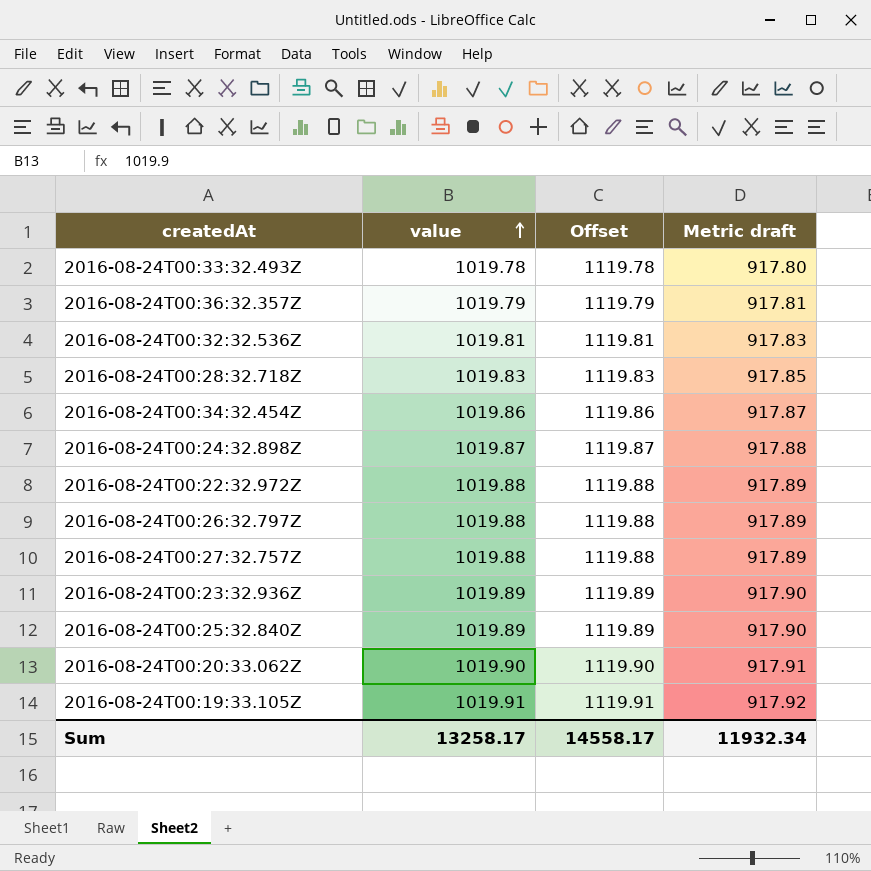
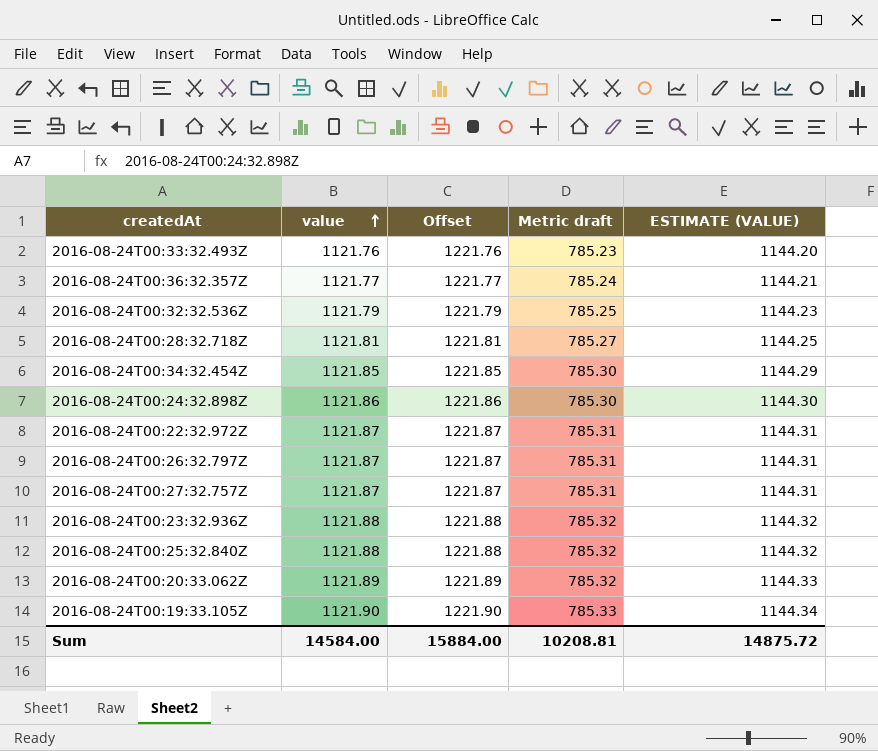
column Metric draft | formula: [value] * 0.9 -> [value] * 0.7
column ESTIMATE (VALUE) | formula: none -> [value] * 1.02
2016-08-24T00:33:32.493Z | value: 1019.78 -> 1121.76
2016-08-24T00:33:32.493Z | Offset: 1119.78 -> 1221.76
2016-08-24T00:36:32.357Z | value: 1019.79 -> 1121.77
2016-08-24T00:36:32.357Z | Offset: 1119.79 -> 1221.77
2016-08-24T00:32:32.536Z | value: 1019.81 -> 1121.79
2016-08-24T00:32:32.536Z | Offset: 1119.81 -> 1221.79
2016-08-24T00:28:32.718Z | value: 1019.83 -> 1121.81
2016-08-24T00:28:32.718Z | Offset: 1119.83 -> 1221.81
2016-08-24T00:34:32.454Z | value: 1019.86 -> 1121.85
2016-08-24T00:34:32.454Z | Offset: 1119.86 -> 1221.85
2016-08-24T00:24:32.898Z | value: 1019.87 -> 1121.86
2016-08-24T00:24:32.898Z | Offset: 1119.87 -> 1221.86
2016-08-24T00:22:32.972Z | value: 1019.88 -> 1121.87
2016-08-24T00:22:32.972Z | Offset: 1119.88 -> 1221.87
2016-08-24T00:26:32.797Z | value: 1019.88 -> 1121.87
2016-08-24T00:26:32.797Z | Offset: 1119.88 -> 1221.87
2016-08-24T00:27:32.757Z | value: 1019.88 -> 1121.87
2016-08-24T00:27:32.757Z | Offset: 1119.88 -> 1221.87
2016-08-24T00:23:32.936Z | value: 1019.89 -> 1121.88
2016-08-24T00:23:32.936Z | Offset: 1119.89 -> 1221.88
2016-08-24T00:25:32.840Z | value: 1019.89 -> 1121.88
2016-08-24T00:25:32.840Z | Offset: 1119.89 -> 1221.88
2016-08-24T00:20:33.062Z | value: 1019.90 -> 1121.89
2016-08-24T00:20:33.062Z | Offset: 1119.90 -> 1221.89
2016-08-24T00:19:33.105Z | value: 1019.91 -> 1121.90
2016-08-24T00:19:33.105Z | Offset: 1119.91 -> 1221.90
Sum | value: 13258.17 -> 14584.00
Sum | Offset: 14558.17 -> 15884.00
Sum | Metric draft: 11932.34 -> 10208.81

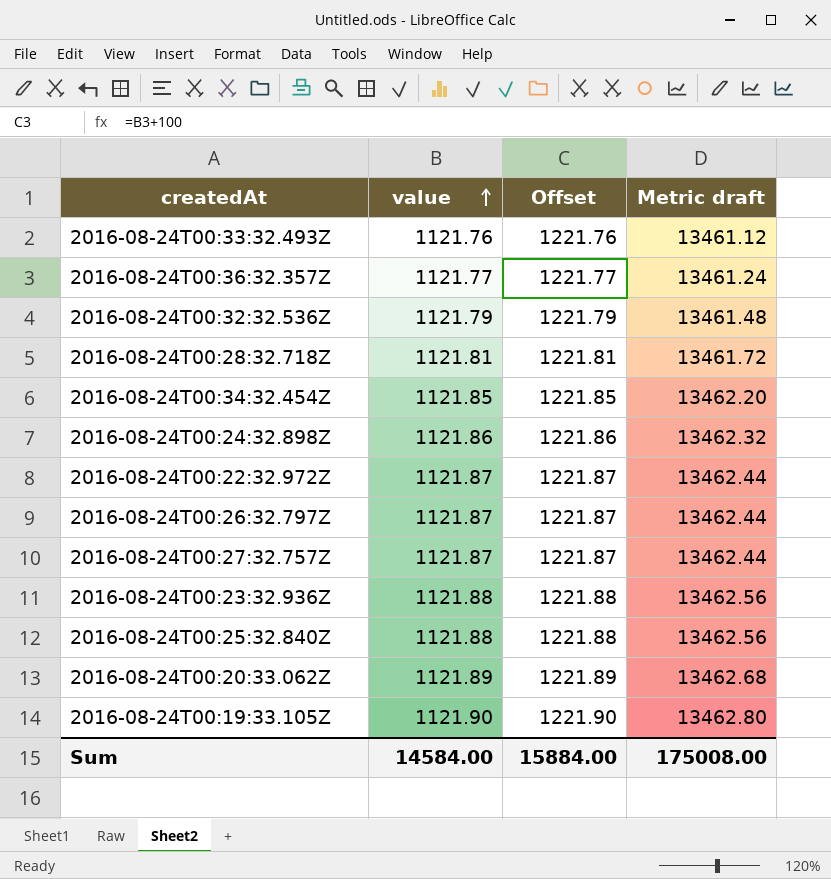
column ESTIMATE (VALUE) | formula: [value] * 1.02 -> none
column Metric draft | formula: [value] * 0.7 -> [value] * 12
Sum | Metric draft: 10208.81 -> 175008.00

